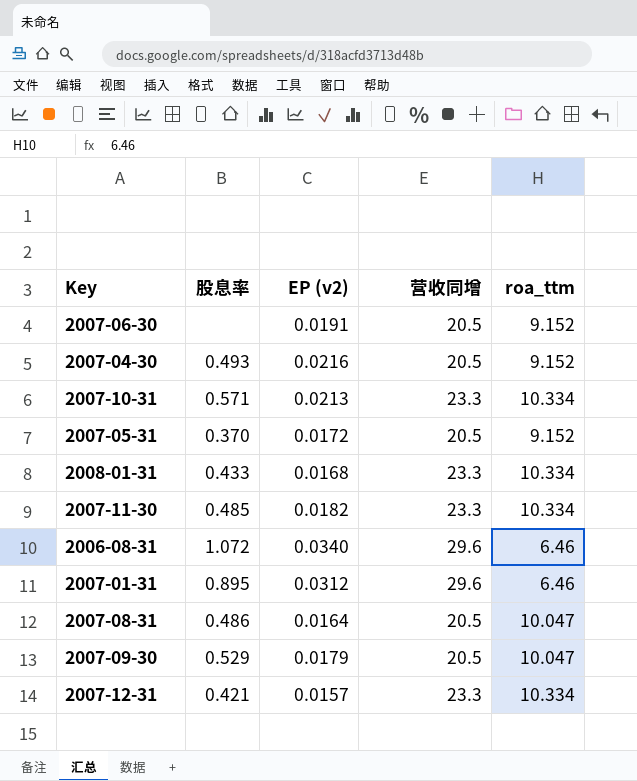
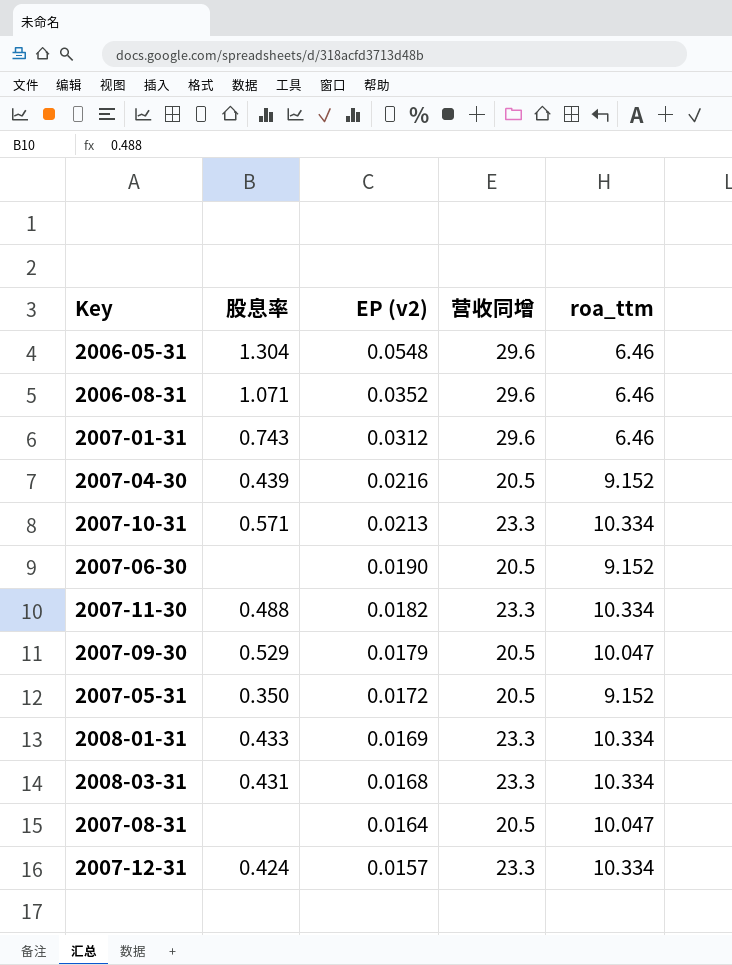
row order: none -> EP (v2) descending
row 2006-05-31: none -> 1.304 | 0.0548 | 29.6 | 6.46
2006-08-31 | 股息率: 1.072 -> 1.071
2006-08-31 | EP (v2): 0.0340 -> 0.0352
2007-01-31 | 股息率: 0.895 -> 0.743
2007-04-30 | 股息率: 0.493 -> 0.439
2007-06-30 | EP (v2): 0.0191 -> 0.0190
2007-11-30 | 股息率: 0.485 -> 0.488
2007-05-31 | 股息率: 0.370 -> 0.350
2008-01-31 | EP (v2): 0.0168 -> 0.0169
row 2008-03-31: none -> 0.431 | 0.0168 | 23.3 | 10.334
2007-08-31 | 股息率: 0.486 -> none
2007-12-31 | 股息率: 0.421 -> 0.424

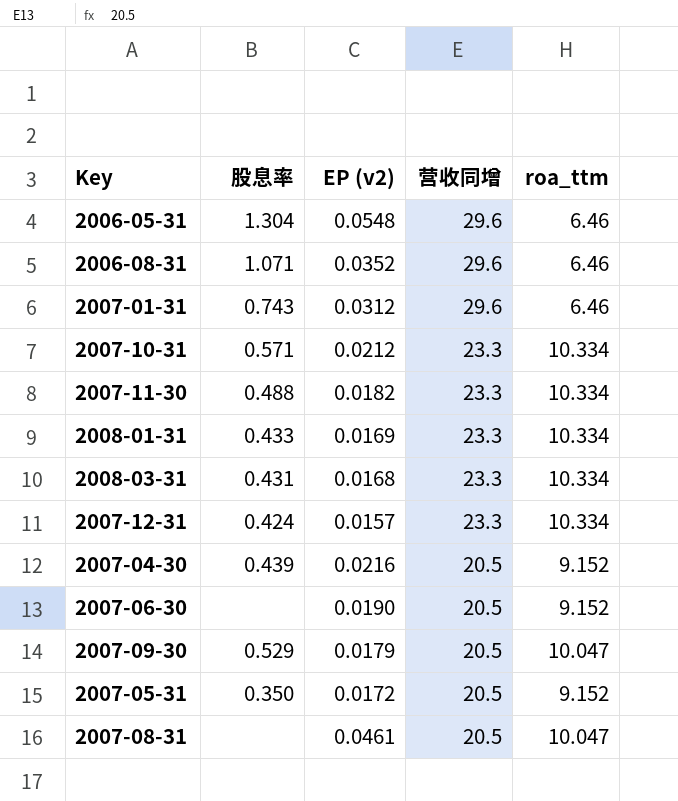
row order: EP (v2) descending -> 营收同增 descending
2007-10-31 | EP (v2): 0.0213 -> 0.0212
2007-08-31 | EP (v2): 0.0164 -> 0.0461

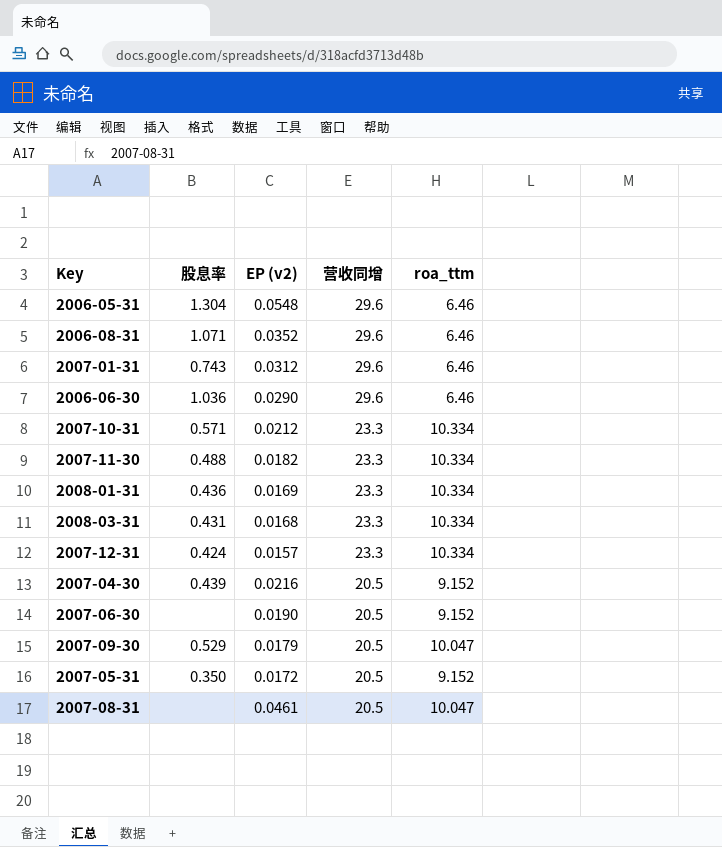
row 2006-06-30: none -> 1.036 | 0.0290 | 29.6 | 6.46
2008-01-31 | 股息率: 0.433 -> 0.436

